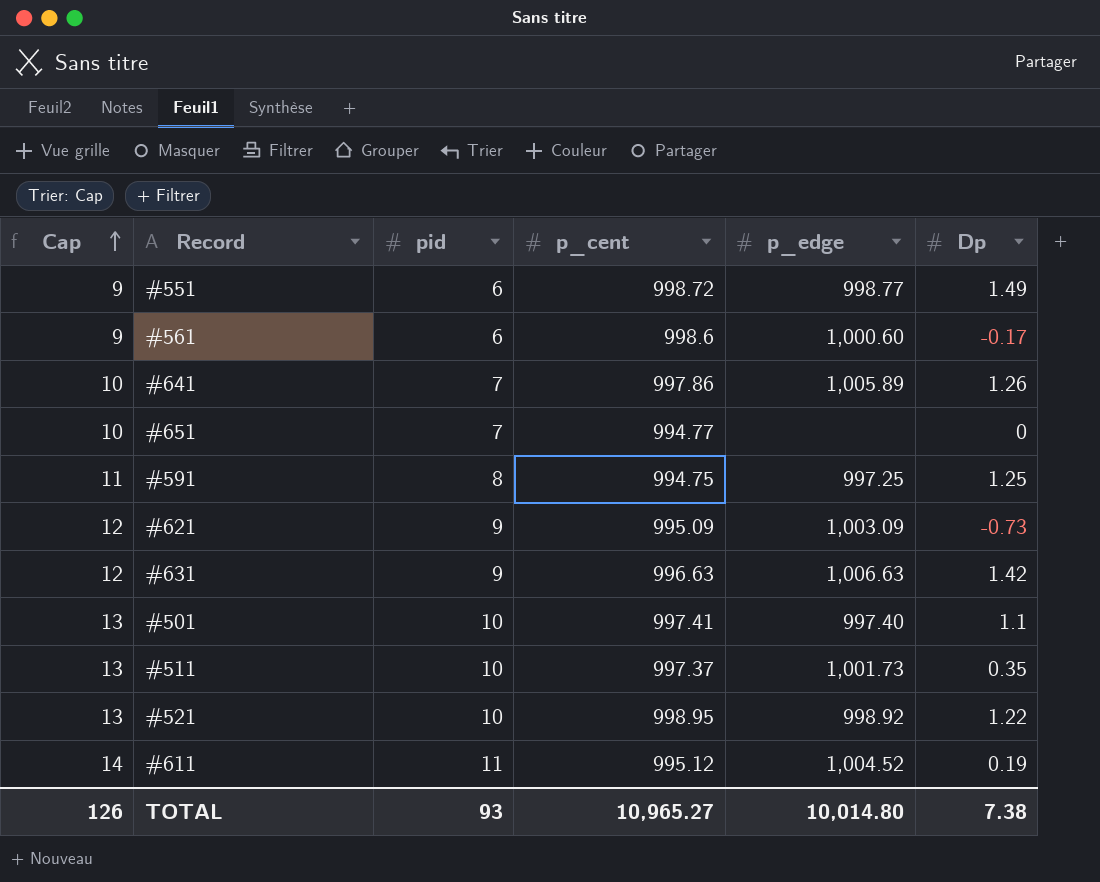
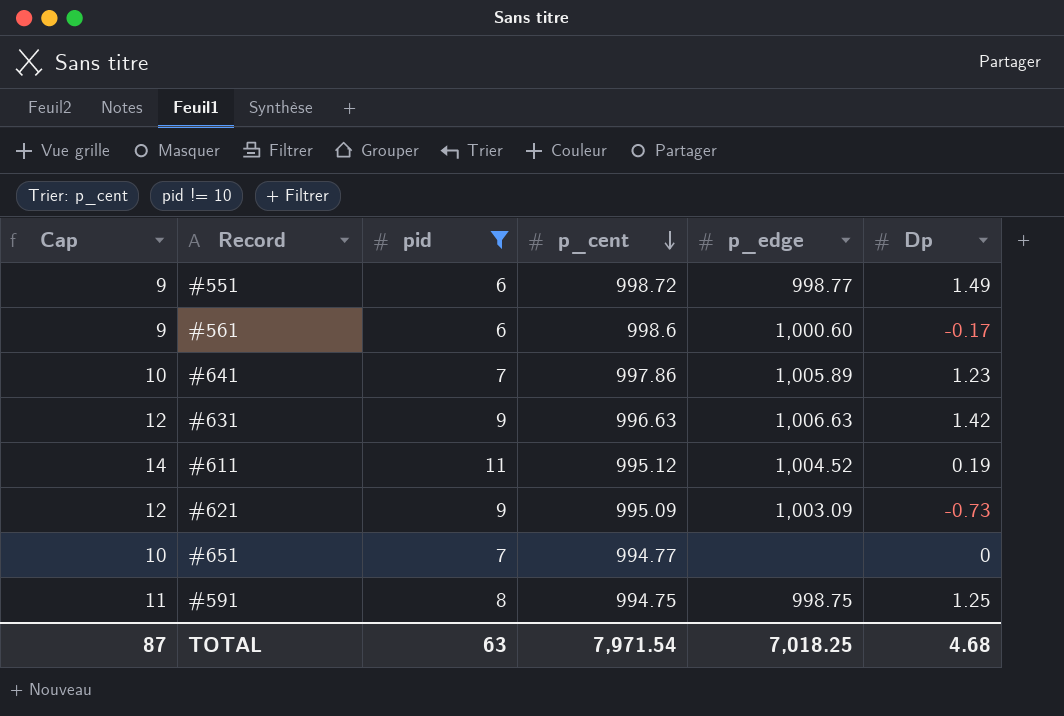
filter: none -> pid != 10
row order: Cap ascending -> p_cent descending
#641 | Dp: 1.26 -> 1.23
#591 | p_edge: 997.25 -> 998.75
TOTAL | Cap: 126 -> 87
TOTAL | pid: 93 -> 63
TOTAL | p_cent: 10,965.27 -> 7,971.54
TOTAL | p_edge: 10,014.80 -> 7,018.25
TOTAL | Dp: 7.38 -> 4.68

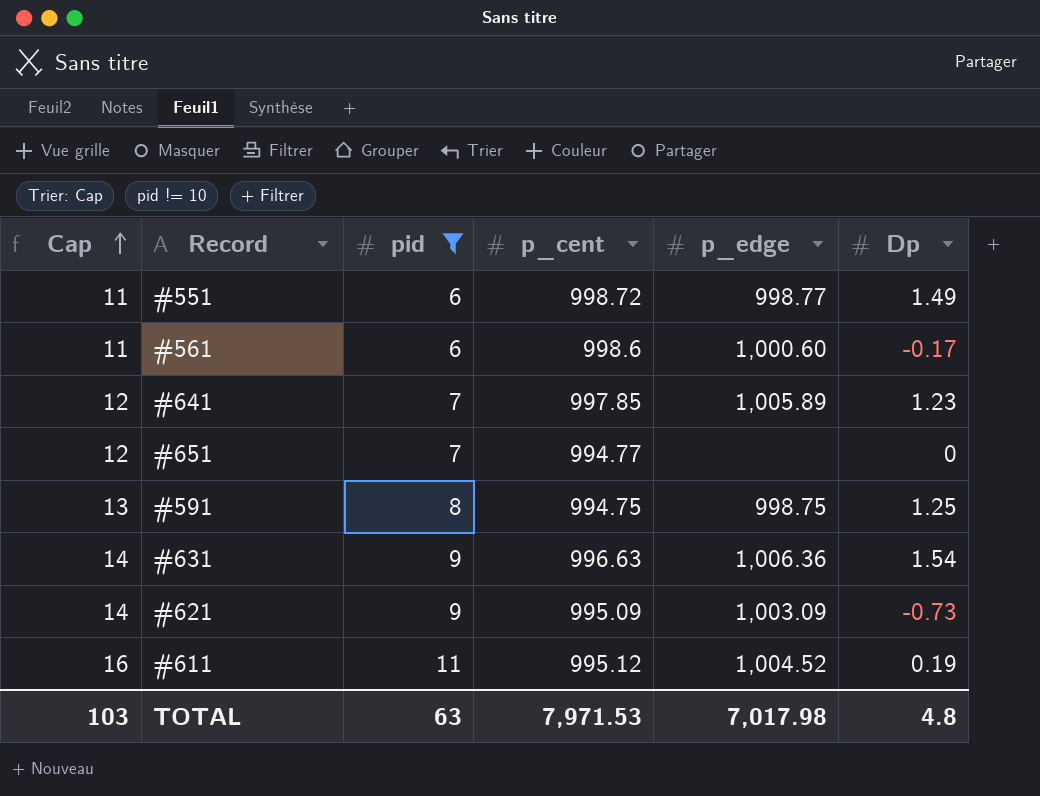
row order: p_cent descending -> Cap ascending
column Cap | formula: [pid] + 3 -> [pid] + 5
#641 | p_cent: 997.86 -> 997.85
#631 | p_edge: 1,006.63 -> 1,006.36
#631 | Dp: 1.42 -> 1.54
TOTAL | Cap: 87 -> 103
TOTAL | p_cent: 7,971.54 -> 7,971.53
TOTAL | p_edge: 7,018.25 -> 7,017.98
TOTAL | Dp: 4.68 -> 4.8

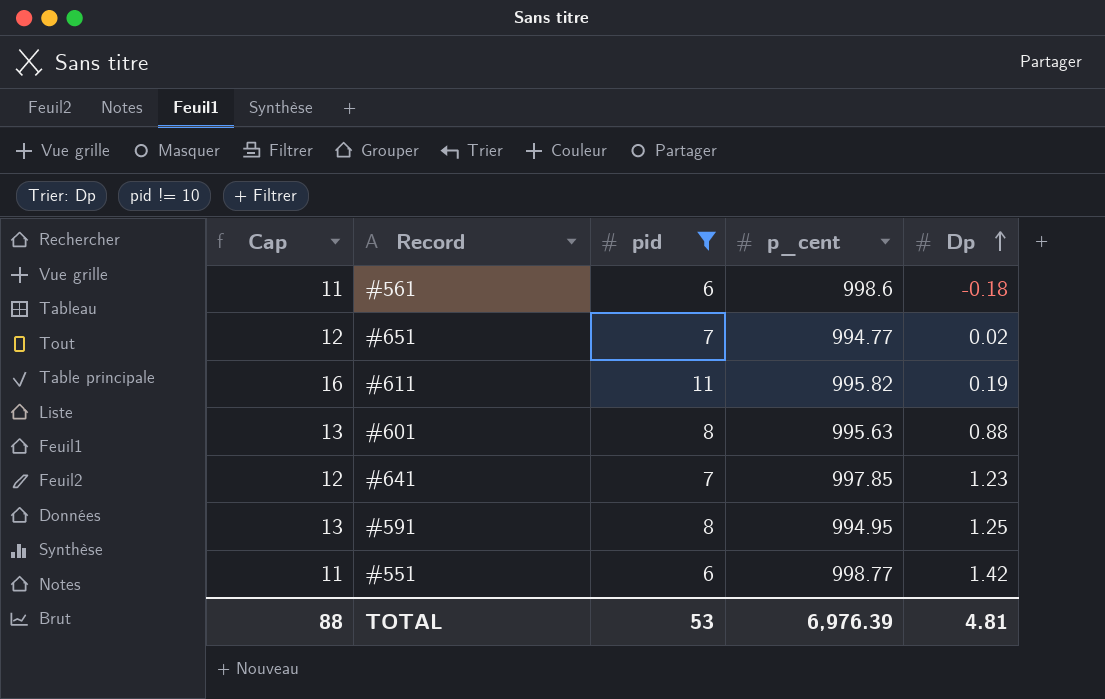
row order: Cap ascending -> Dp ascending
column p_edge | position: 5 -> none
row #631: 14 | 9 | 996.63 | 1,006.36 | 1.54 -> none
row #621: 14 | 9 | 995.09 | 1,003.09 | -0.73 -> none
#561 | Dp: -0.17 -> -0.18
#651 | Dp: 0 -> 0.02
#611 | p_cent: 995.12 -> 995.82
row #601: none -> 13 | 8 | 995.63 | 0.88
#591 | p_cent: 994.75 -> 994.95
#551 | p_cent: 998.72 -> 998.77
#551 | Dp: 1.49 -> 1.42
TOTAL | Cap: 103 -> 88
TOTAL | pid: 63 -> 53
TOTAL | p_cent: 7,971.53 -> 6,976.39
TOTAL | Dp: 4.8 -> 4.81

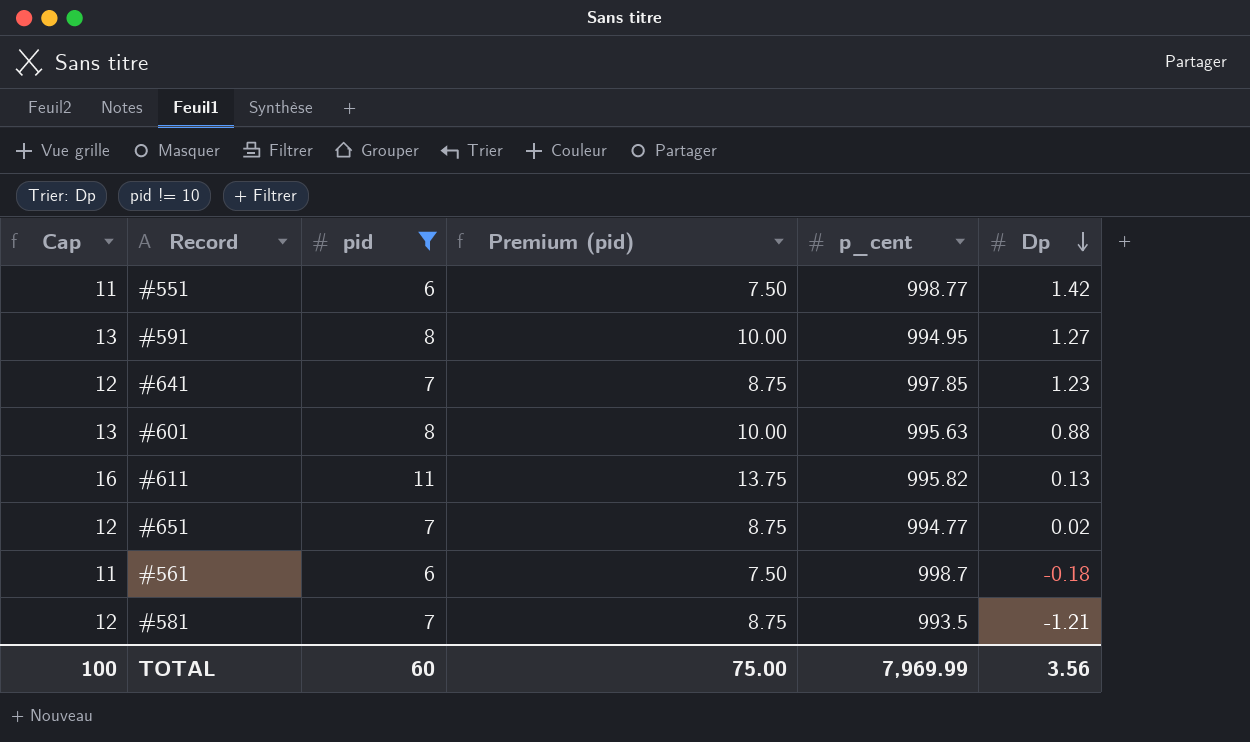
row order: Dp ascending -> Dp descending
column Premium (pid) | formula: none -> [pid] * 1.25
#591 | Dp: 1.25 -> 1.27
#611 | Dp: 0.19 -> 0.13
#561 | p_cent: 998.6 -> 998.7
row #581: none -> 12 | 7 | 8.75 | 993.5 | -1.21
TOTAL | Cap: 88 -> 100
TOTAL | pid: 53 -> 60
TOTAL | p_cent: 6,976.39 -> 7,969.99
TOTAL | Dp: 4.81 -> 3.56

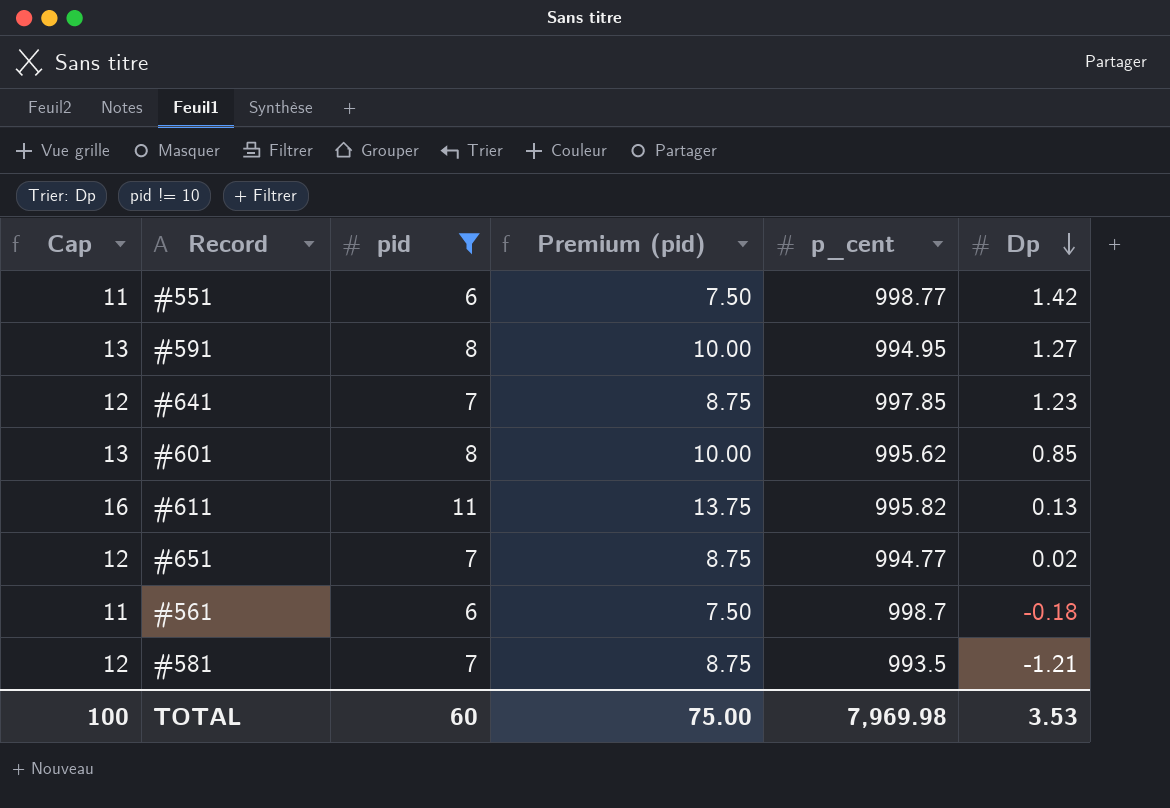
#601 | p_cent: 995.63 -> 995.62
#601 | Dp: 0.88 -> 0.85
TOTAL | p_cent: 7,969.99 -> 7,969.98
TOTAL | Dp: 3.56 -> 3.53

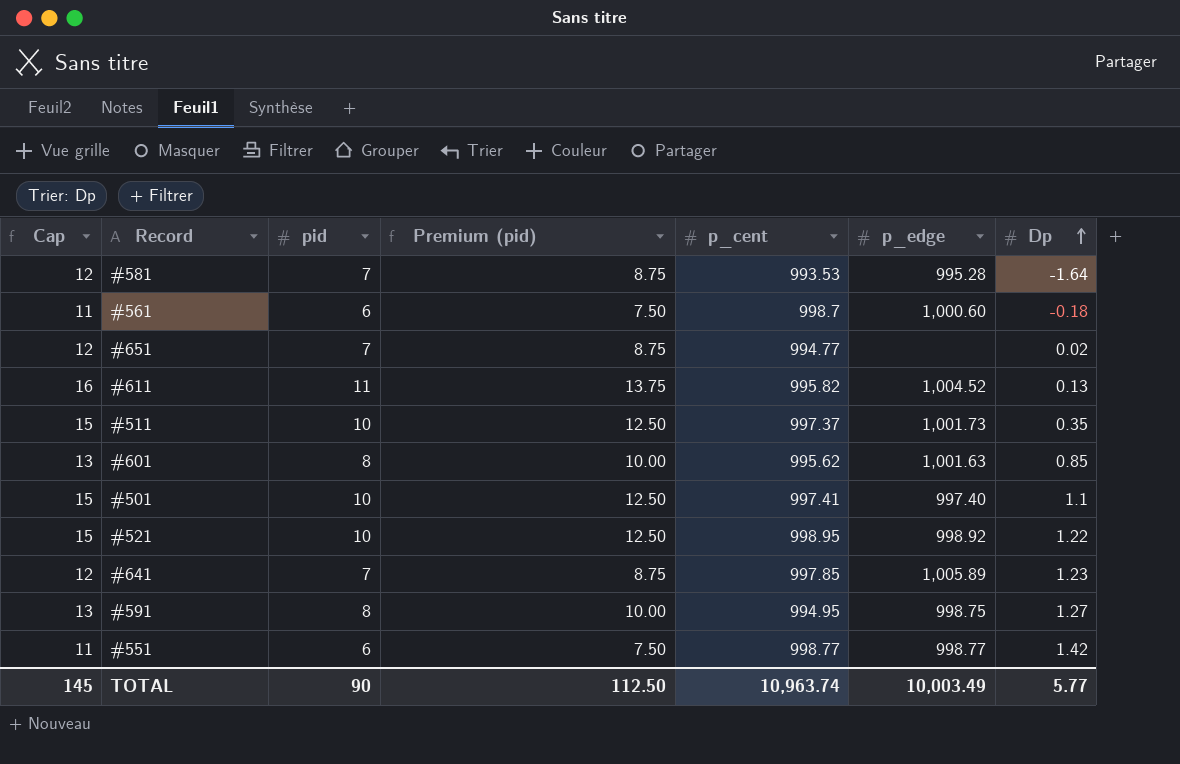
filter: pid != 10 -> none
row order: Dp descending -> Dp ascending
column p_edge | position: none -> 6
#581 | p_cent: 993.5 -> 993.53
#581 | Dp: -1.21 -> -1.64
TOTAL | Cap: 100 -> 145
TOTAL | pid: 60 -> 90
TOTAL | Premium (pid): 75.00 -> 112.50
TOTAL | p_cent: 7,969.98 -> 10,963.74
TOTAL | Dp: 3.53 -> 5.77

